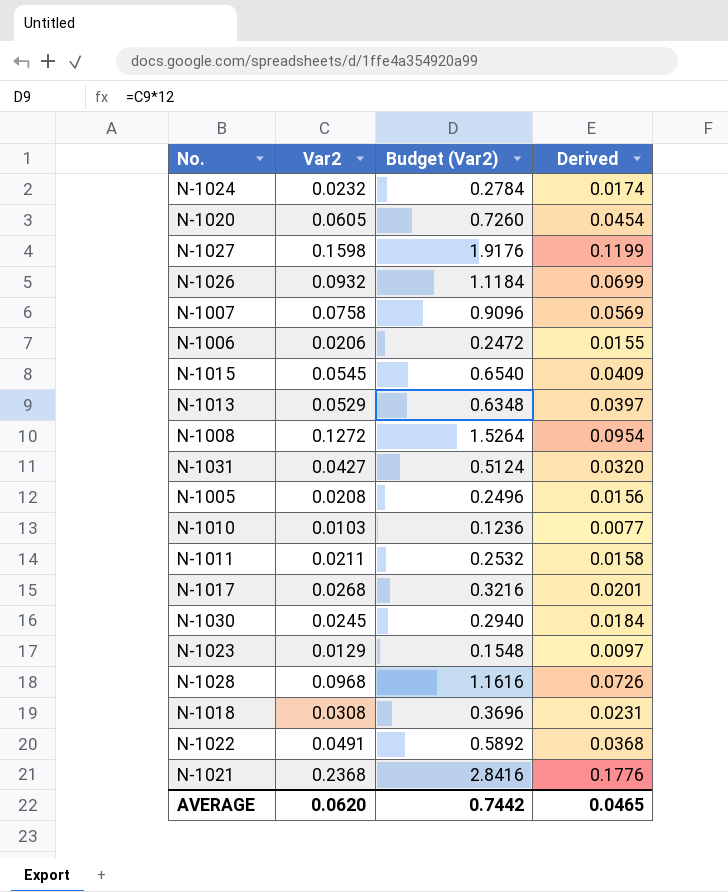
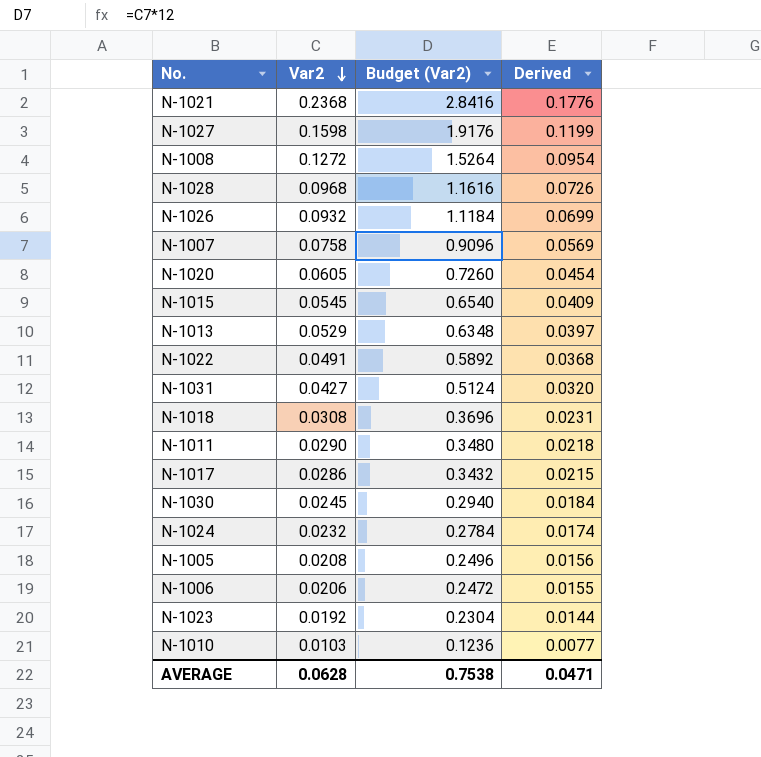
row order: none -> Var2 descending
N-1011 | Var2: 0.0211 -> 0.0290
N-1011 | Budget (Var2): 0.2532 -> 0.3480
N-1011 | Derived: 0.0158 -> 0.0218
N-1017 | Var2: 0.0268 -> 0.0286
N-1017 | Budget (Var2): 0.3216 -> 0.3432
N-1017 | Derived: 0.0201 -> 0.0215
N-1023 | Var2: 0.0129 -> 0.0192
N-1023 | Budget (Var2): 0.1548 -> 0.2304
N-1023 | Derived: 0.0097 -> 0.0144
AVERAGE | Var2: 0.0620 -> 0.0628
AVERAGE | Budget (Var2): 0.7442 -> 0.7538
AVERAGE | Derived: 0.0465 -> 0.0471

